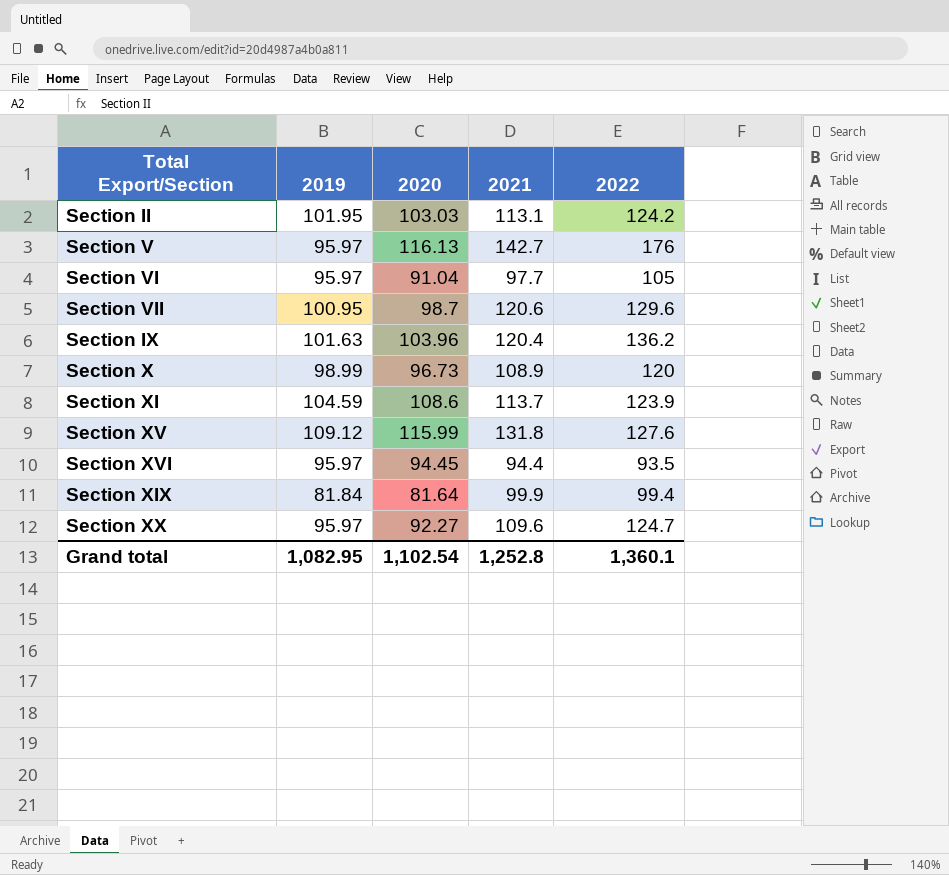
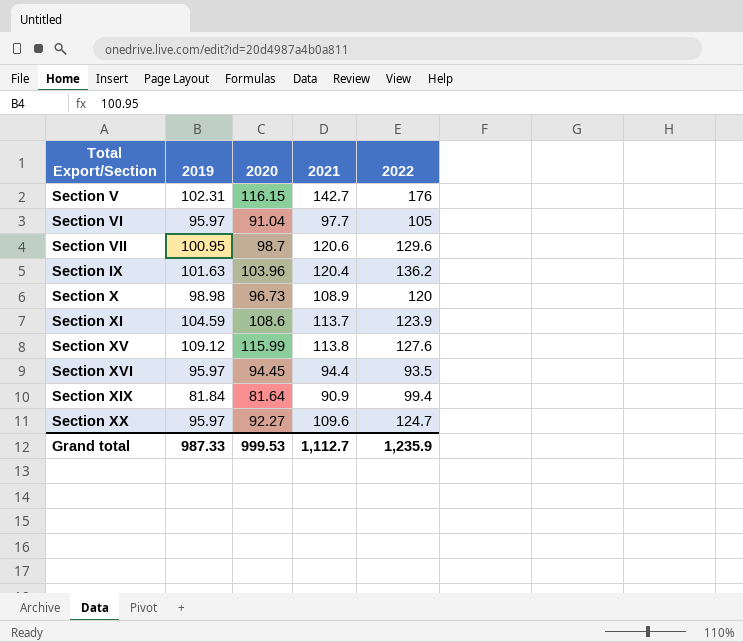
row Section II: 101.95 | 103.03 | 113.1 | 124.2 -> none
Section V | 2019: 95.97 -> 102.31
Section V | 2020: 116.13 -> 116.15
Section X | 2019: 98.99 -> 98.98
Section XV | 2021: 131.8 -> 113.8
Section XIX | 2021: 99.9 -> 90.9
Grand total | 2019: 1,082.95 -> 987.33
Grand total | 2020: 1,102.54 -> 999.53
Grand total | 2021: 1,252.8 -> 1,112.7
Grand total | 2022: 1,360.1 -> 1,235.9

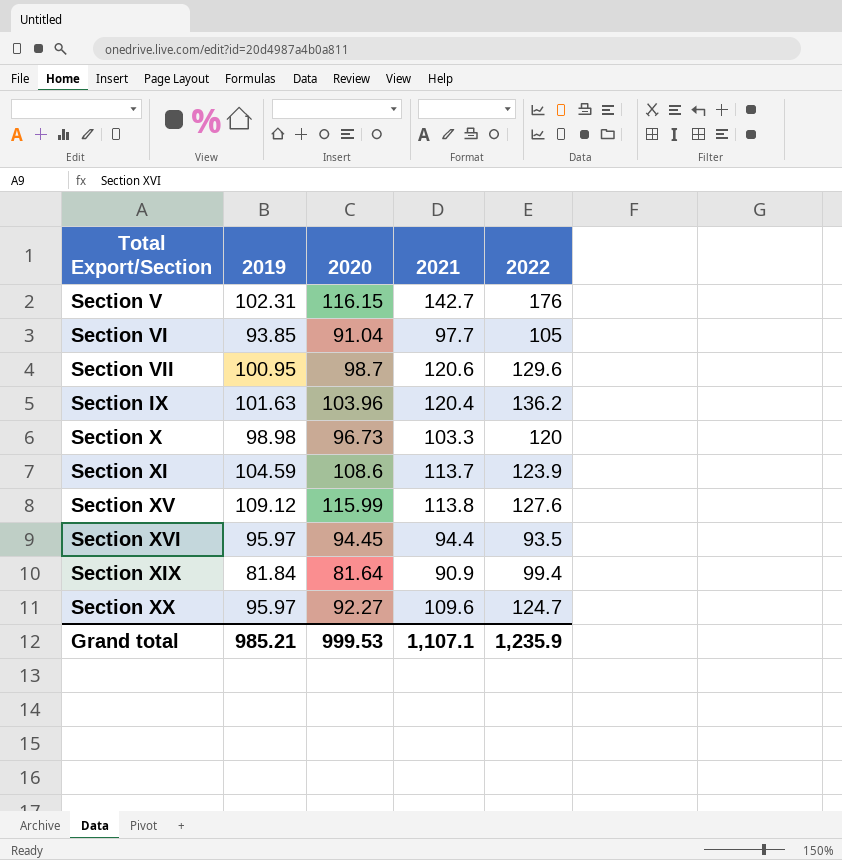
Section VI | 2019: 95.97 -> 93.85
Section X | 2021: 108.9 -> 103.3
Grand total | 2019: 987.33 -> 985.21
Grand total | 2021: 1,112.7 -> 1,107.1

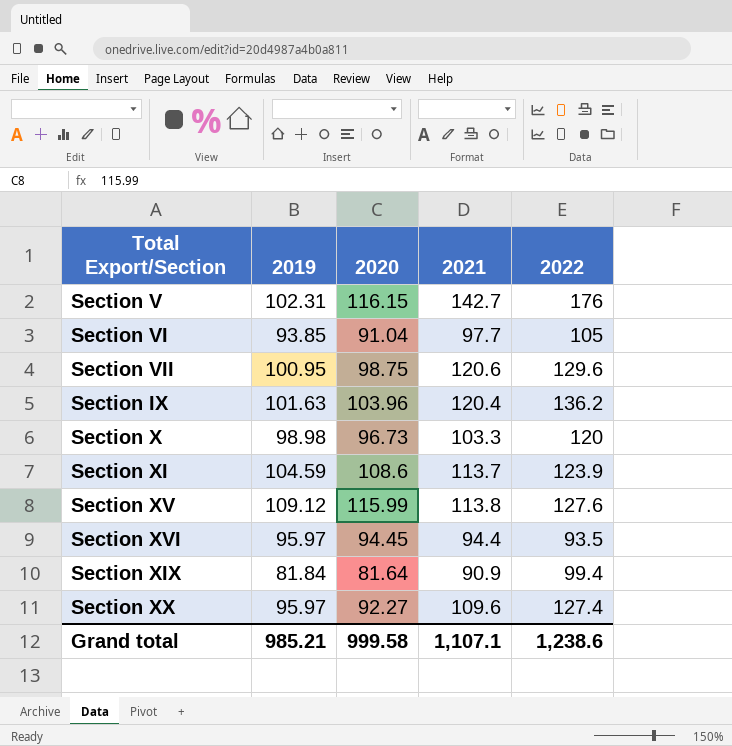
Section VII | 2020: 98.7 -> 98.75
Section XX | 2022: 124.7 -> 127.4
Grand total | 2020: 999.53 -> 999.58
Grand total | 2022: 1,235.9 -> 1,238.6

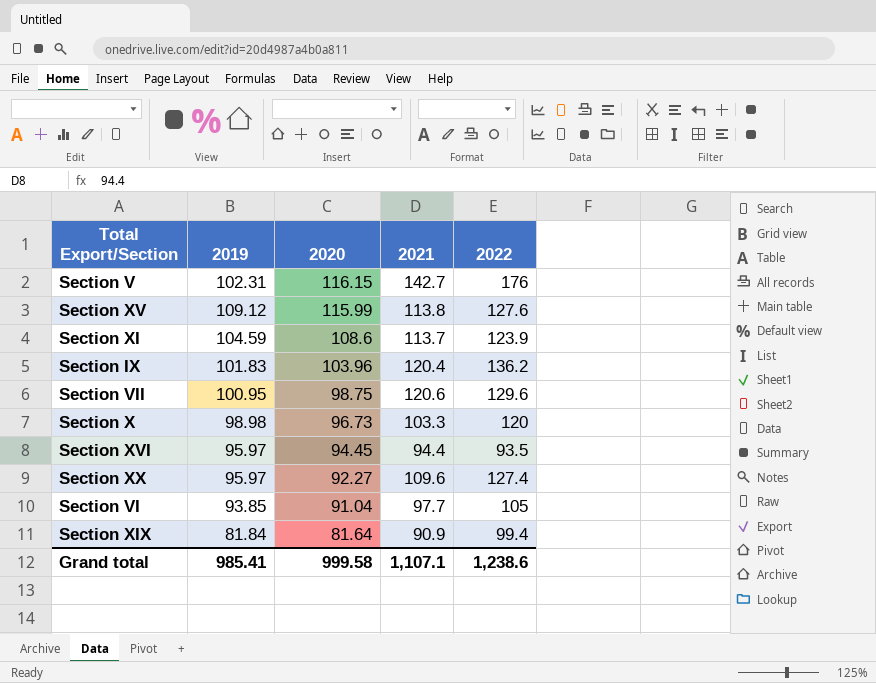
row order: none -> 2020 descending
Section IX | 2019: 101.63 -> 101.83
Grand total | 2019: 985.21 -> 985.41

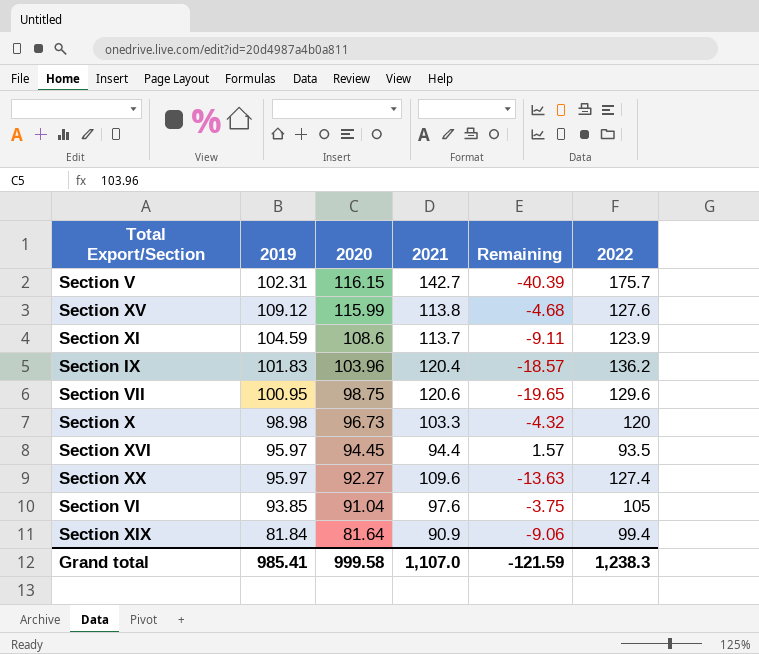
column Remaining | formula: none -> [2019] - [2021]
Section V | 2022: 176 -> 175.7
Section VI | 2021: 97.7 -> 97.6
Grand total | 2021: 1,107.1 -> 1,107.0
Grand total | 2022: 1,238.6 -> 1,238.3

